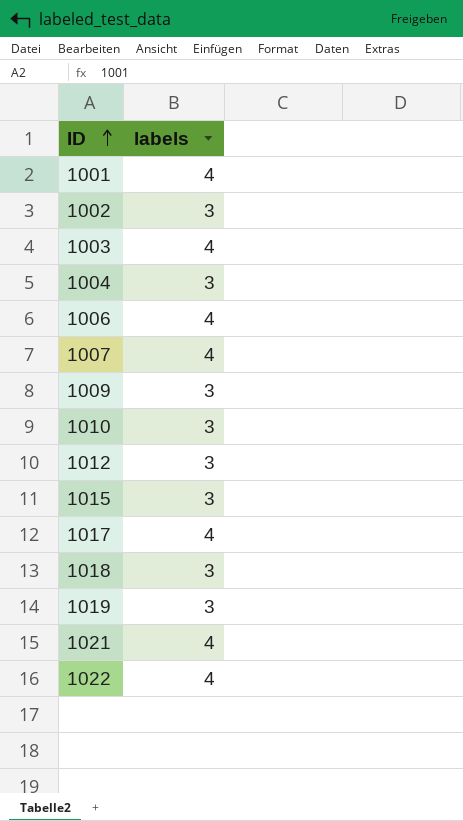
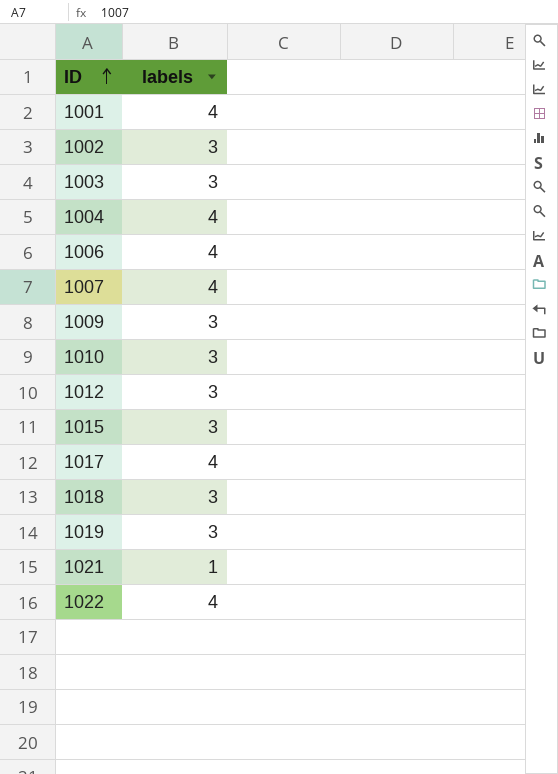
1003 | labels: 4 -> 3
1004 | labels: 3 -> 4
1021 | labels: 4 -> 1

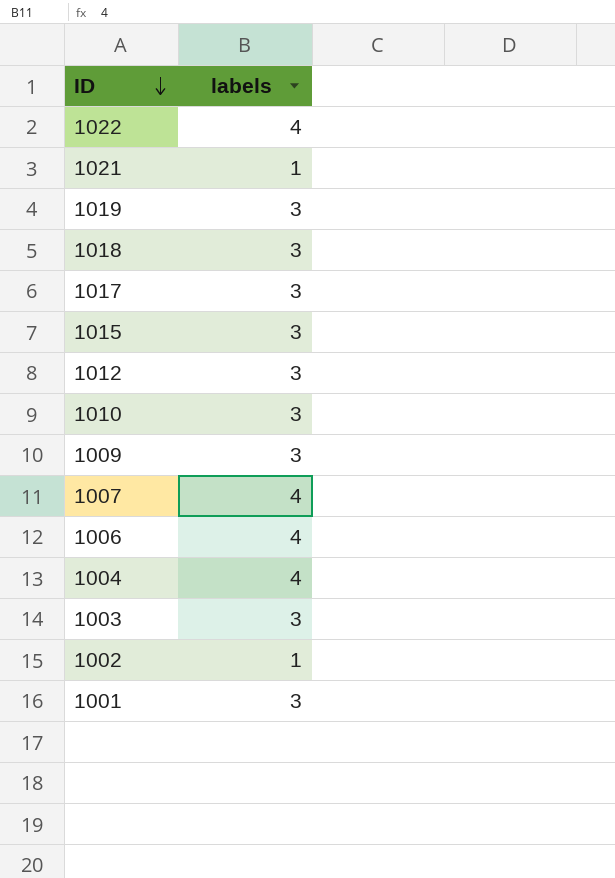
row order: ID ascending -> ID descending
1017 | labels: 4 -> 3
1002 | labels: 3 -> 1
1001 | labels: 4 -> 3

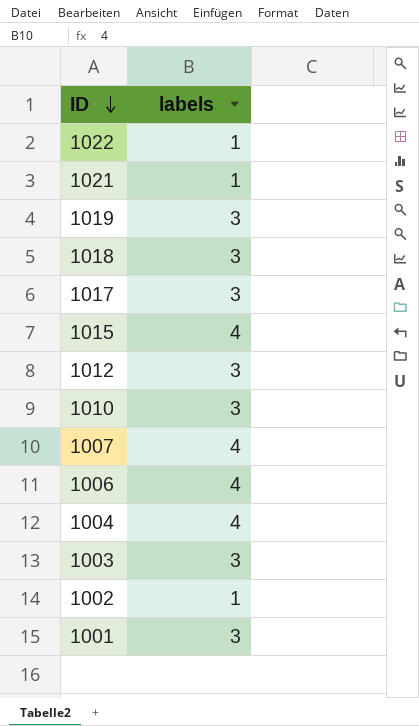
row 1009: 3 -> none
1022 | labels: 4 -> 1
1015 | labels: 3 -> 4

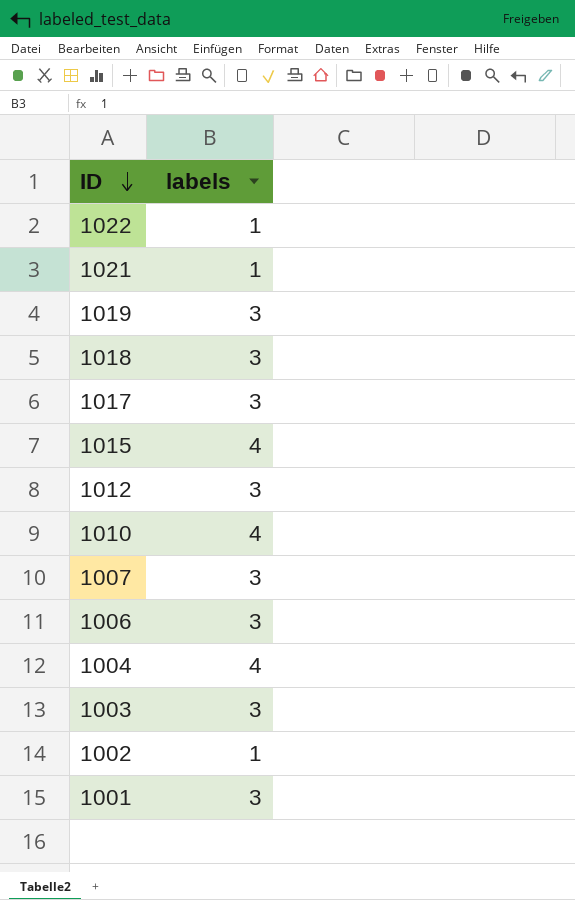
1010 | labels: 3 -> 4
1007 | labels: 4 -> 3
1006 | labels: 4 -> 3

